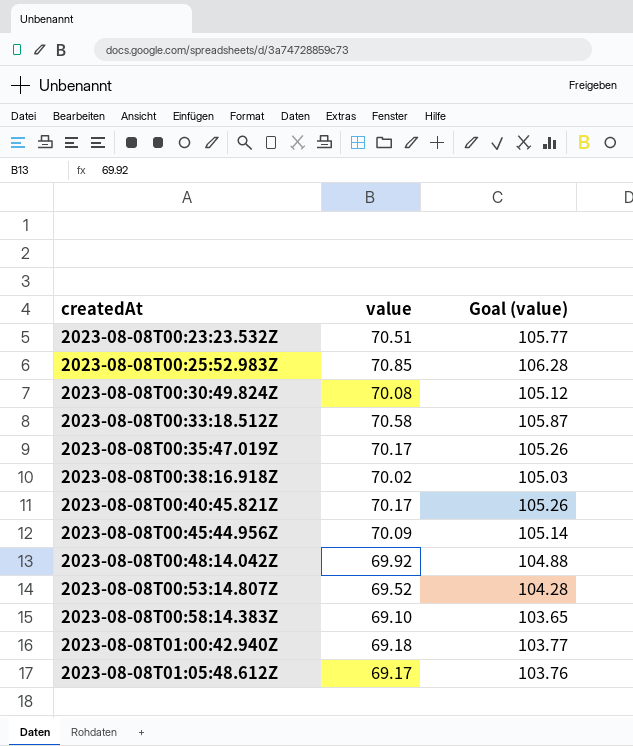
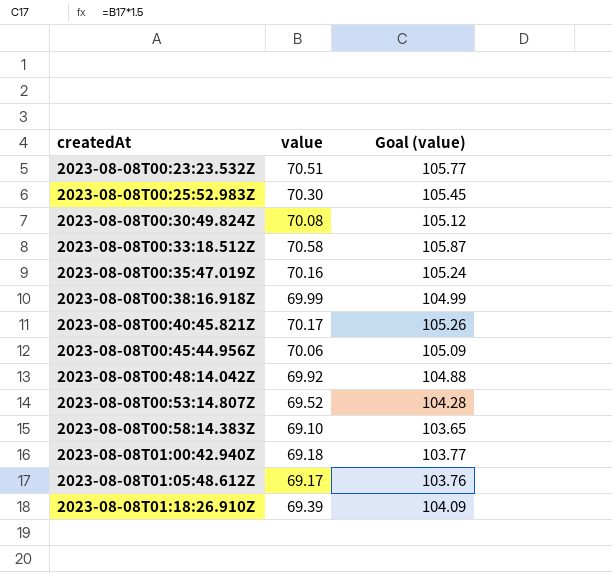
2023-08-08T00:25:52.983Z | value: 70.85 -> 70.30
2023-08-08T00:25:52.983Z | Goal (value): 106.28 -> 105.45
2023-08-08T00:35:47.019Z | value: 70.17 -> 70.16
2023-08-08T00:35:47.019Z | Goal (value): 105.26 -> 105.24
2023-08-08T00:38:16.918Z | value: 70.02 -> 69.99
2023-08-08T00:38:16.918Z | Goal (value): 105.03 -> 104.99
2023-08-08T00:45:44.956Z | value: 70.09 -> 70.06
2023-08-08T00:45:44.956Z | Goal (value): 105.14 -> 105.09
row 2023-08-08T01:18:26.910Z: none -> 69.39 | 104.09

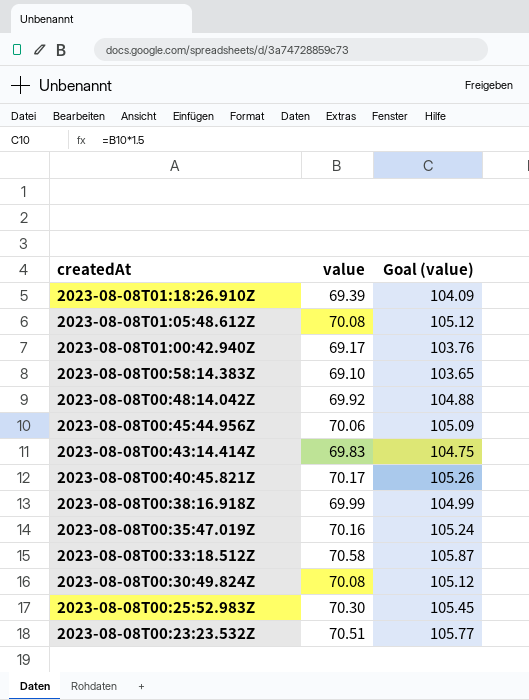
row order: createdAt ascending -> createdAt descending
row 2023-08-08T00:53:14.807Z: 69.52 | 104.28 -> none
2023-08-08T01:05:48.612Z | value: 69.17 -> 70.08
2023-08-08T01:05:48.612Z | Goal (value): 103.76 -> 105.12
2023-08-08T01:00:42.940Z | value: 69.18 -> 69.17
2023-08-08T01:00:42.940Z | Goal (value): 103.77 -> 103.76
row 2023-08-08T00:43:14.414Z: none -> 69.83 | 104.75

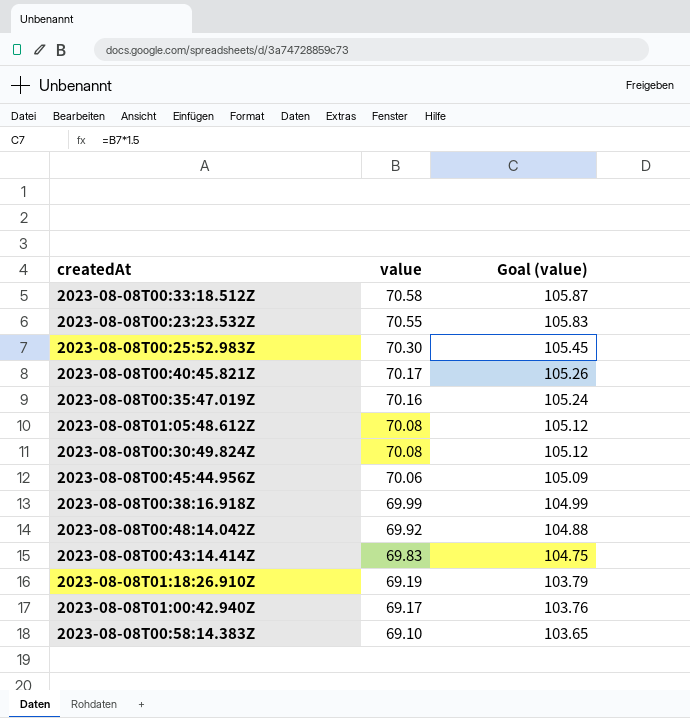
row order: createdAt descending -> value descending
2023-08-08T00:23:23.532Z | value: 70.51 -> 70.55
2023-08-08T00:23:23.532Z | Goal (value): 105.77 -> 105.83
2023-08-08T01:18:26.910Z | value: 69.39 -> 69.19
2023-08-08T01:18:26.910Z | Goal (value): 104.09 -> 103.79

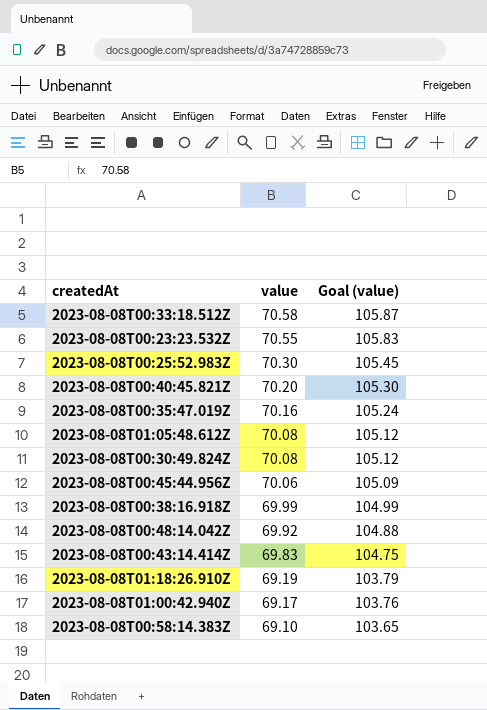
2023-08-08T00:40:45.821Z | value: 70.17 -> 70.20
2023-08-08T00:40:45.821Z | Goal (value): 105.26 -> 105.30

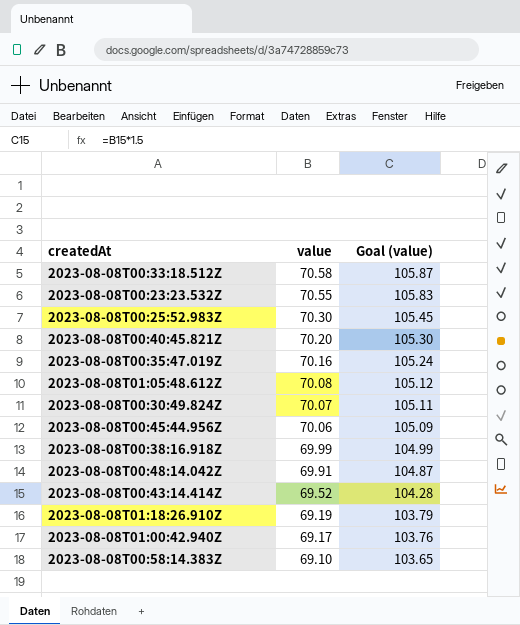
2023-08-08T00:30:49.824Z | value: 70.08 -> 70.07
2023-08-08T00:30:49.824Z | Goal (value): 105.12 -> 105.11
2023-08-08T00:48:14.042Z | value: 69.92 -> 69.91
2023-08-08T00:48:14.042Z | Goal (value): 104.88 -> 104.87
2023-08-08T00:43:14.414Z | value: 69.83 -> 69.52
2023-08-08T00:43:14.414Z | Goal (value): 104.75 -> 104.28

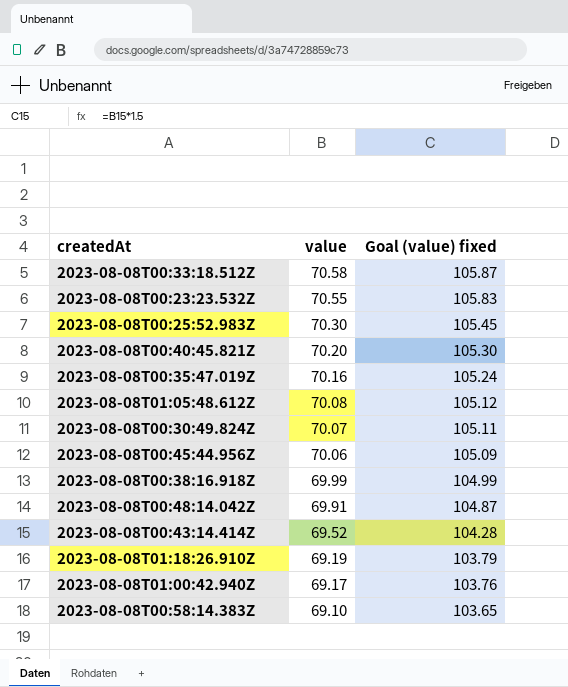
column name: Goal (value) -> Goal (value) fixed

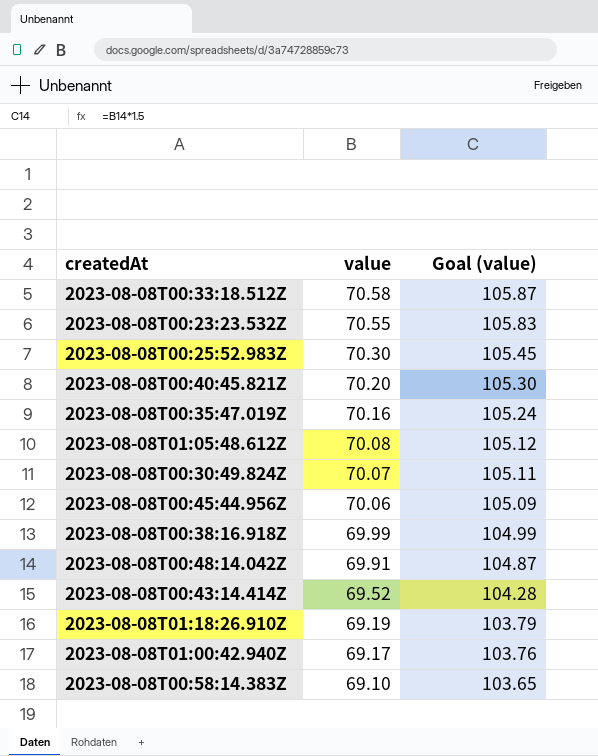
column name: Goal (value) fixed -> Goal (value)

